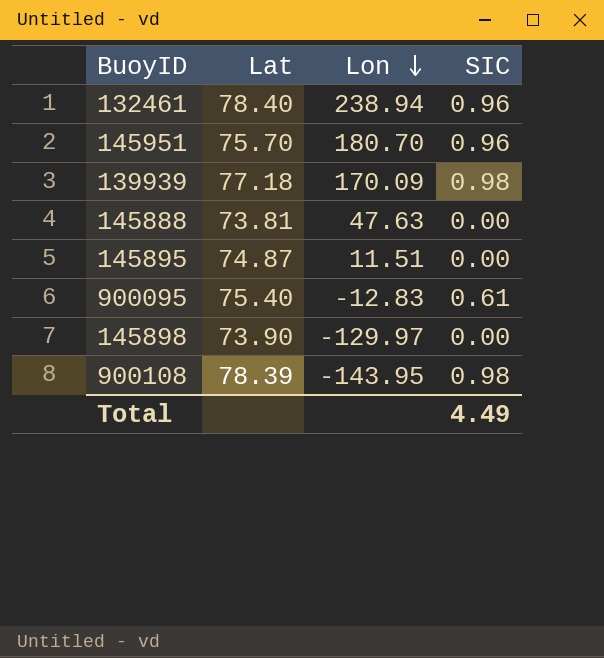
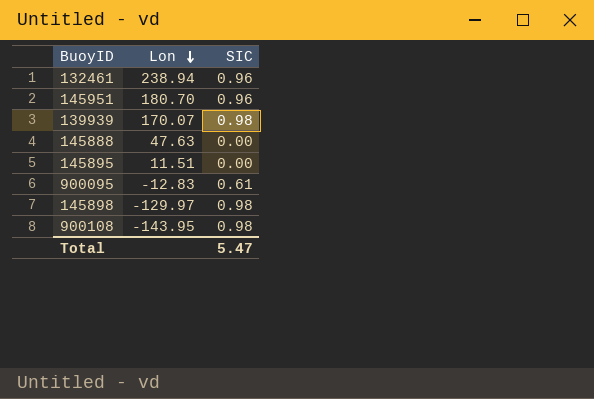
column Lat | position: 2 -> none
139939 | Lon: 170.09 -> 170.07
145898 | SIC: 0.00 -> 0.98
Total | SIC: 4.49 -> 5.47

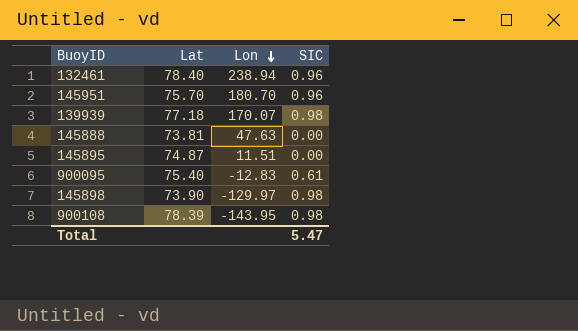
column Lat | position: none -> 2

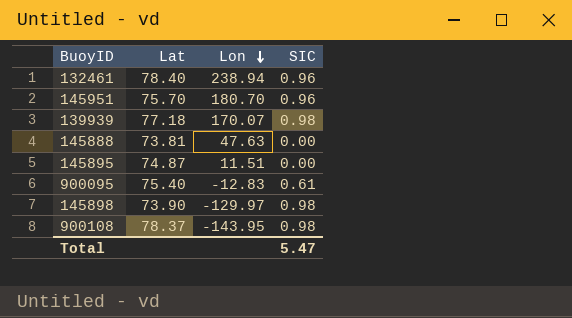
900108 | Lat: 78.39 -> 78.37

